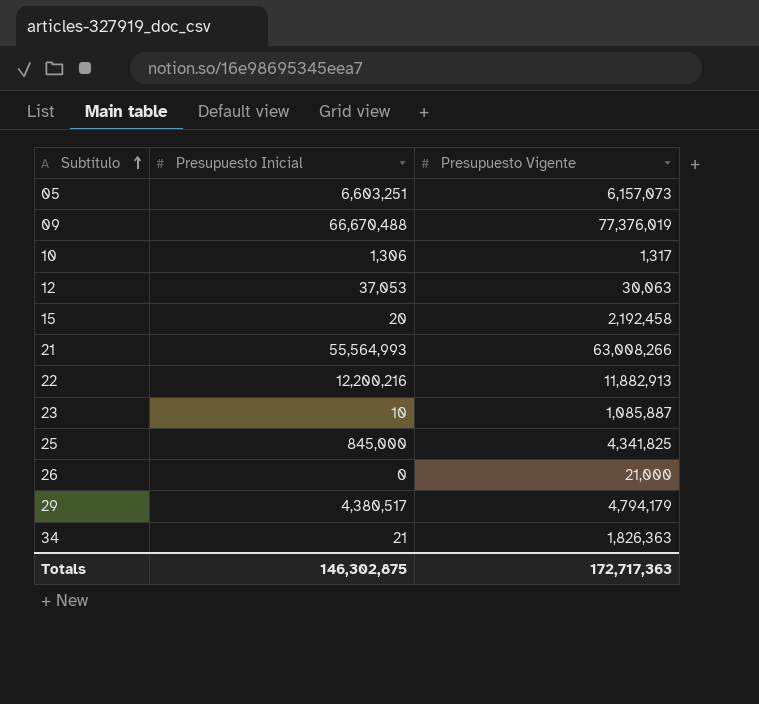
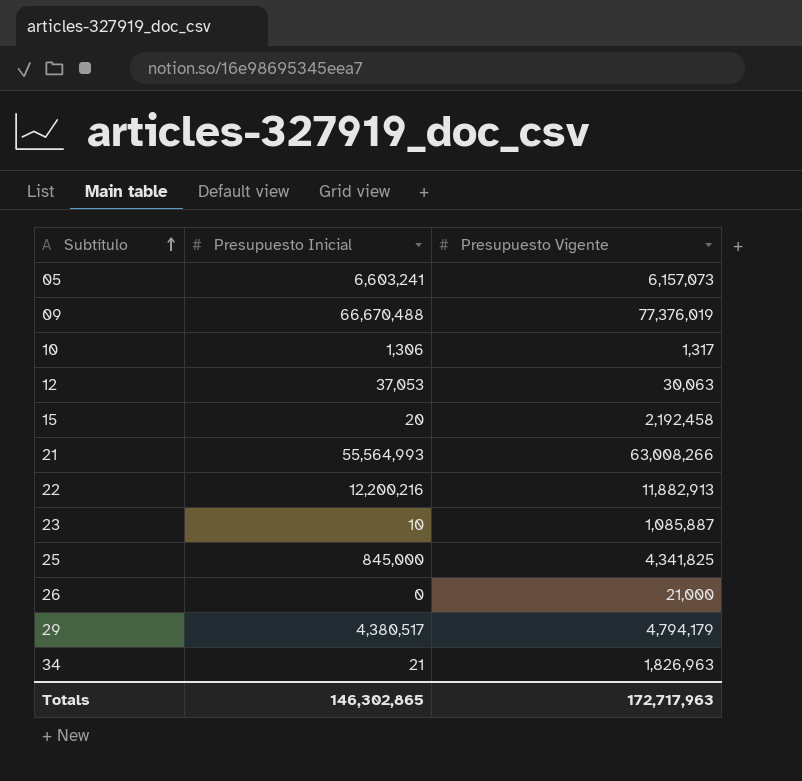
05 | Presupuesto Inicial: 6,603,251 -> 6,603,241
34 | Presupuesto Vigente: 1,826,363 -> 1,826,963
Totals | Presupuesto Inicial: 146,302,875 -> 146,302,865
Totals | Presupuesto Vigente: 172,717,363 -> 172,717,963

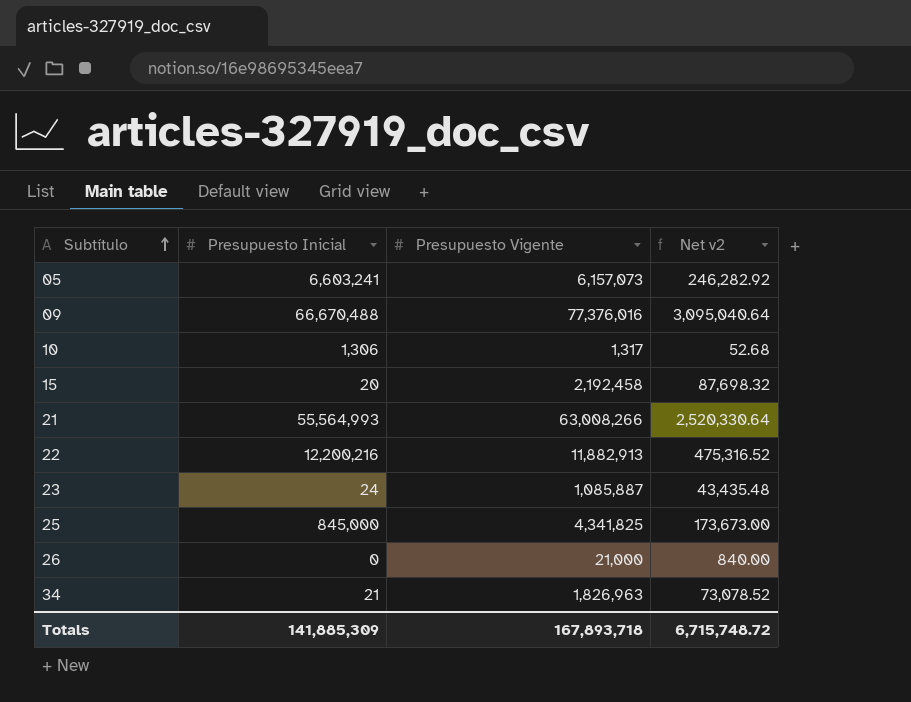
column Net v2 | formula: none -> [Presupuesto Vigente] * 0.04
row 12: 37,053 | 30,063 -> none
row 29: 4,380,517 | 4,794,179 -> none
09 | Presupuesto Vigente: 77,376,019 -> 77,376,016
23 | Presupuesto Inicial: 10 -> 24
Totals | Presupuesto Inicial: 146,302,865 -> 141,885,309
Totals | Presupuesto Vigente: 172,717,963 -> 167,893,718

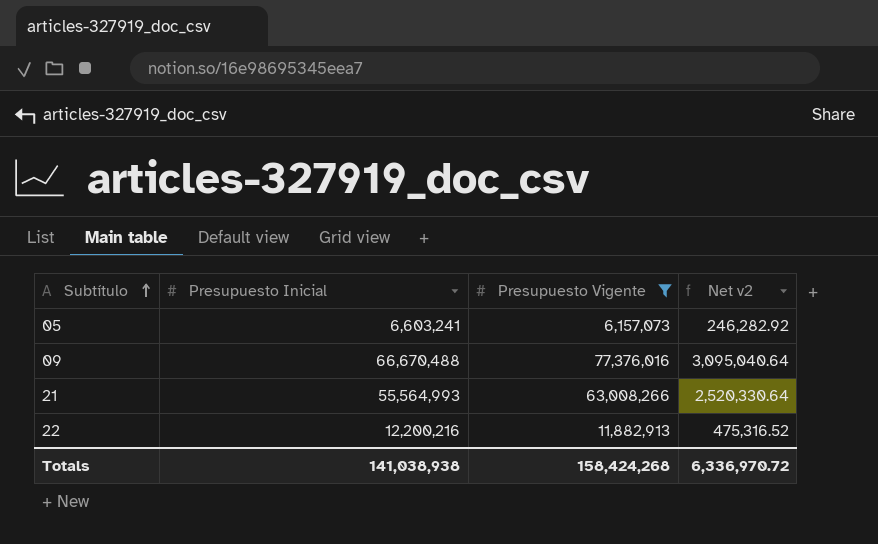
filter: none -> Presupuesto Vigente >= 6,157,073
Totals | Presupuesto Inicial: 141,885,309 -> 141,038,938
Totals | Presupuesto Vigente: 167,893,718 -> 158,424,268
Totals | Net v2: 6,715,748.72 -> 6,336,970.72

